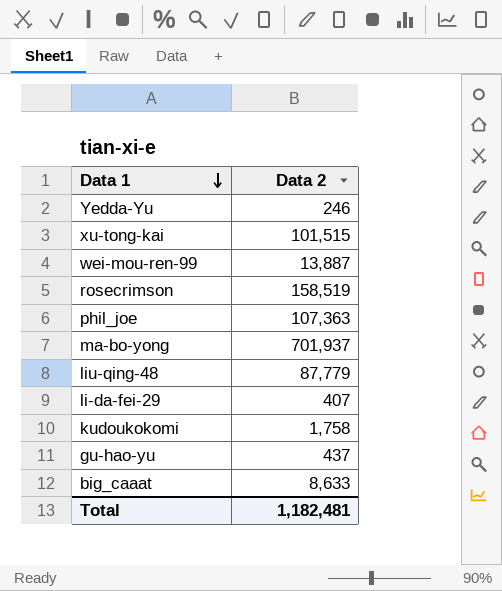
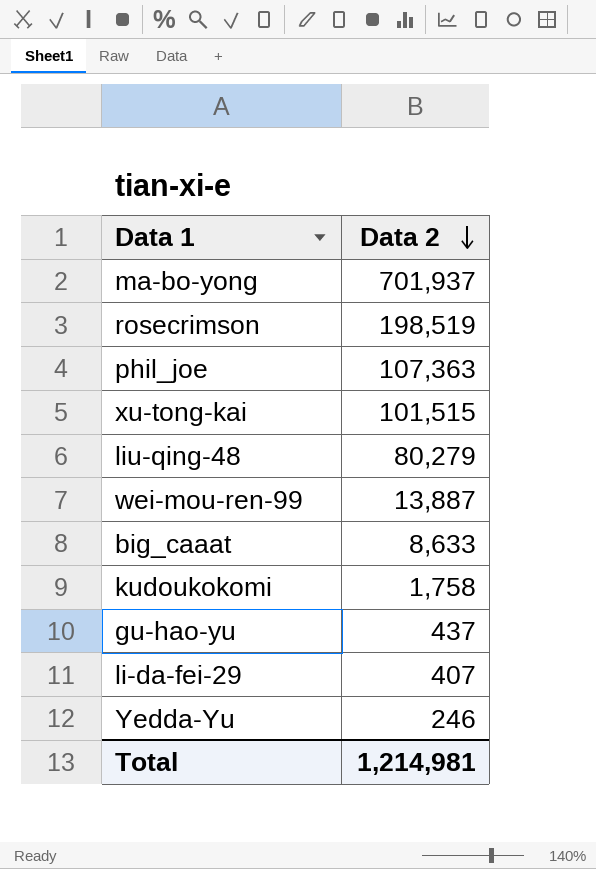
row order: Data 1 descending -> Data 2 descending
rosecrimson | Data 2: 158,519 -> 198,519
liu-qing-48 | Data 2: 87,779 -> 80,279
Total | Data 2: 1,182,481 -> 1,214,981

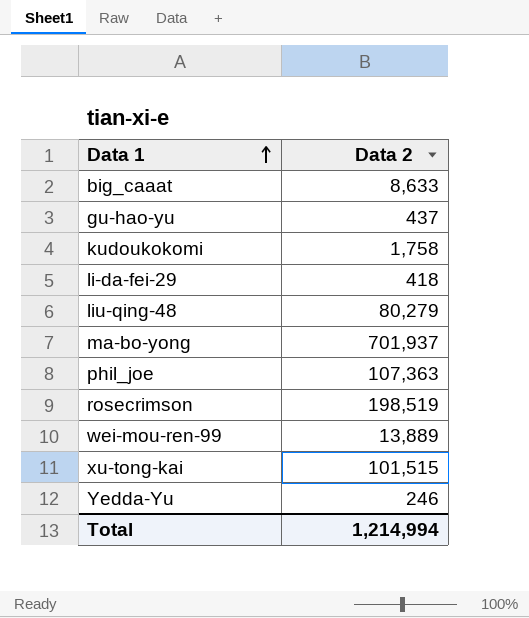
row order: Data 2 descending -> Data 1 ascending
li-da-fei-29 | Data 2: 407 -> 418
wei-mou-ren-99 | Data 2: 13,887 -> 13,889
Total | Data 2: 1,214,981 -> 1,214,994

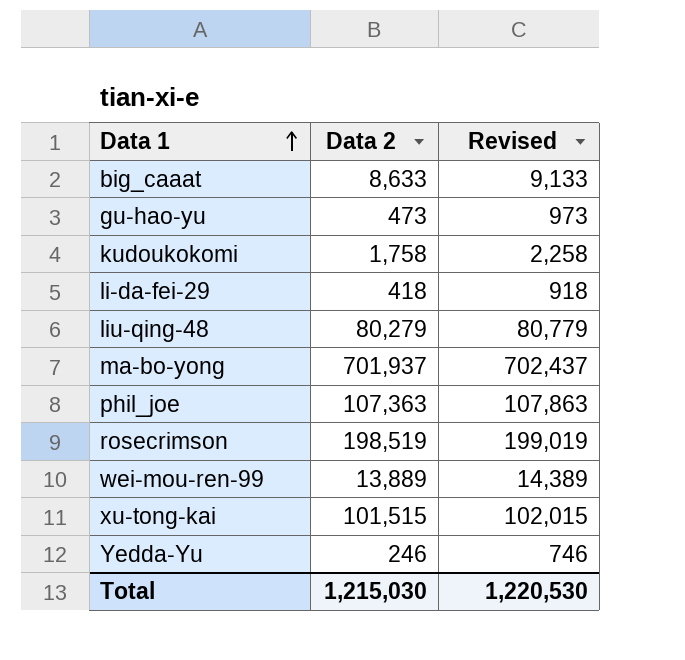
column Revised | formula: none -> [Data 2] + 500
gu-hao-yu | Data 2: 437 -> 473
Total | Data 2: 1,214,994 -> 1,215,030

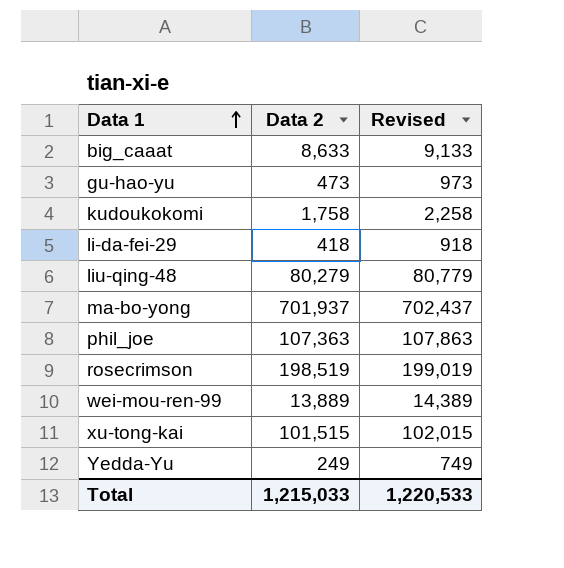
Yedda-Yu | Data 2: 246 -> 249
Yedda-Yu | Revised: 746 -> 749
Total | Data 2: 1,215,030 -> 1,215,033
Total | Revised: 1,220,530 -> 1,220,533

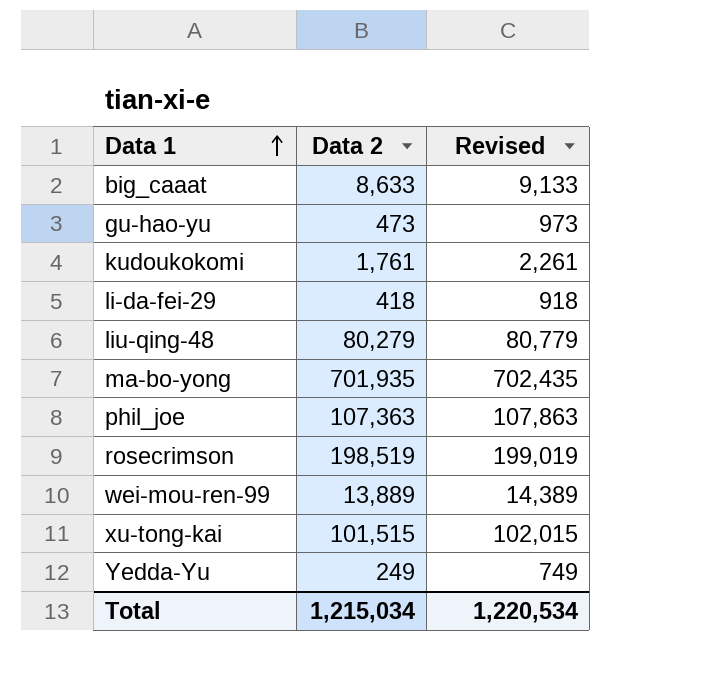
kudoukokomi | Data 2: 1,758 -> 1,761
kudoukokomi | Revised: 2,258 -> 2,261
ma-bo-yong | Data 2: 701,937 -> 701,935
ma-bo-yong | Revised: 702,437 -> 702,435
Total | Data 2: 1,215,033 -> 1,215,034
Total | Revised: 1,220,533 -> 1,220,534

